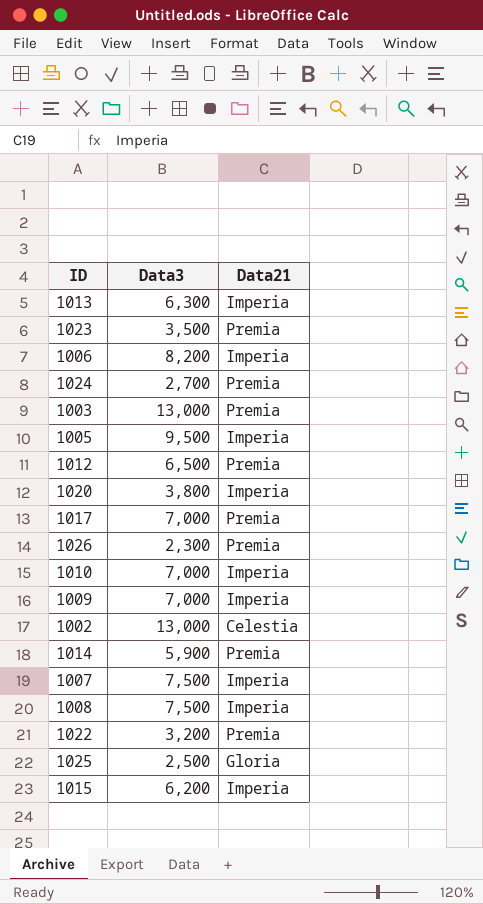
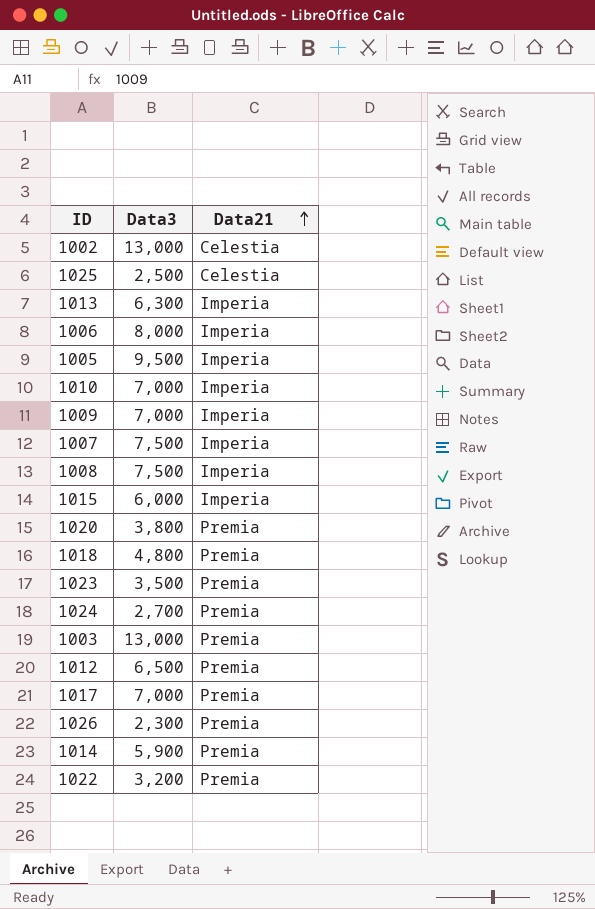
row order: none -> Data21 ascending
1025 | Data21: Gloria -> Celestia
1006 | Data3: 8,200 -> 8,000
1015 | Data3: 6,200 -> 6,000
1020 | Data21: Imperia -> Premia
row 1018: none -> 4,800 | Premia

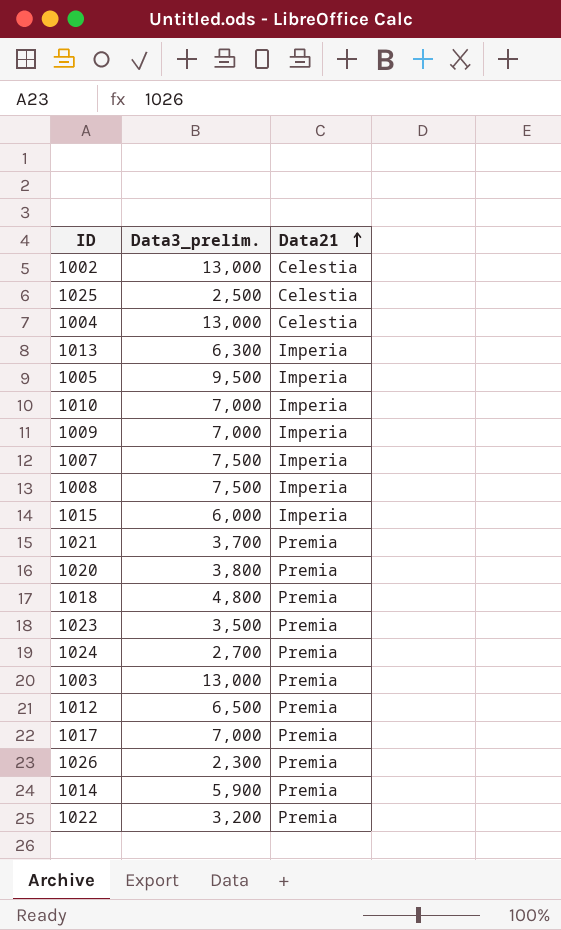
column name: Data3 -> Data3_prelim.
row 1006: 8,000 | Imperia -> none
row 1004: none -> 13,000 | Celestia
row 1021: none -> 3,700 | Premia

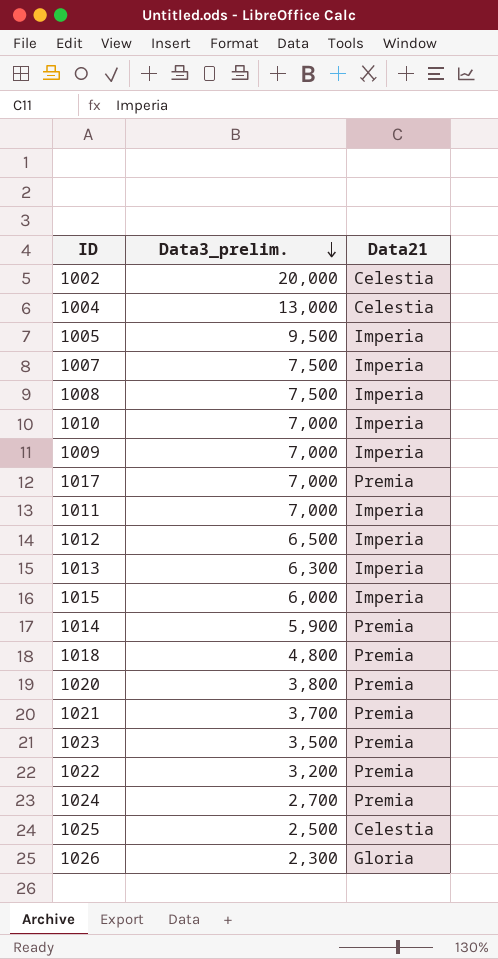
row order: Data21 ascending -> Data3_prelim. descending
row 1003: 13,000 | Premia -> none
1002 | Data3_prelim.: 13,000 -> 20,000
row 1011: none -> 7,000 | Imperia
1012 | Data21: Premia -> Imperia
1026 | Data21: Premia -> Gloria

